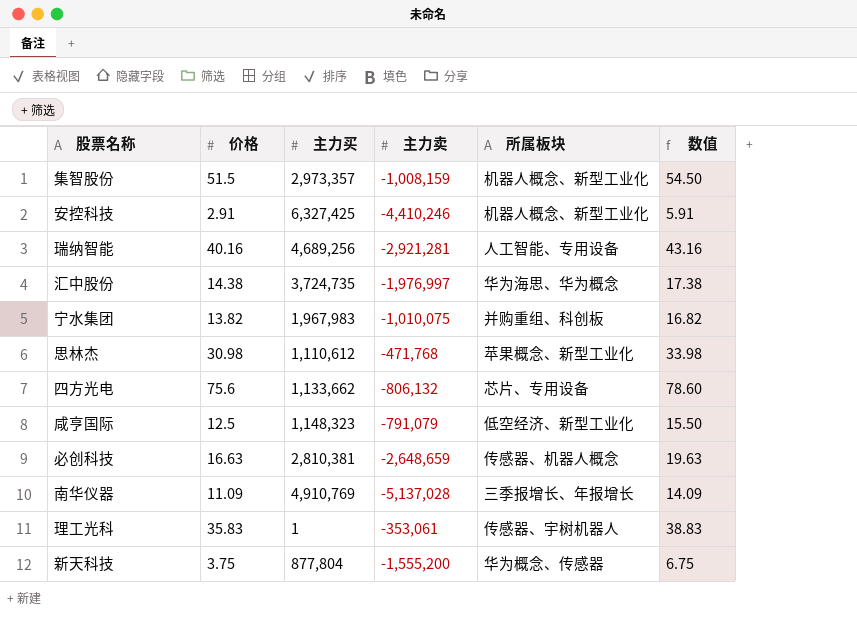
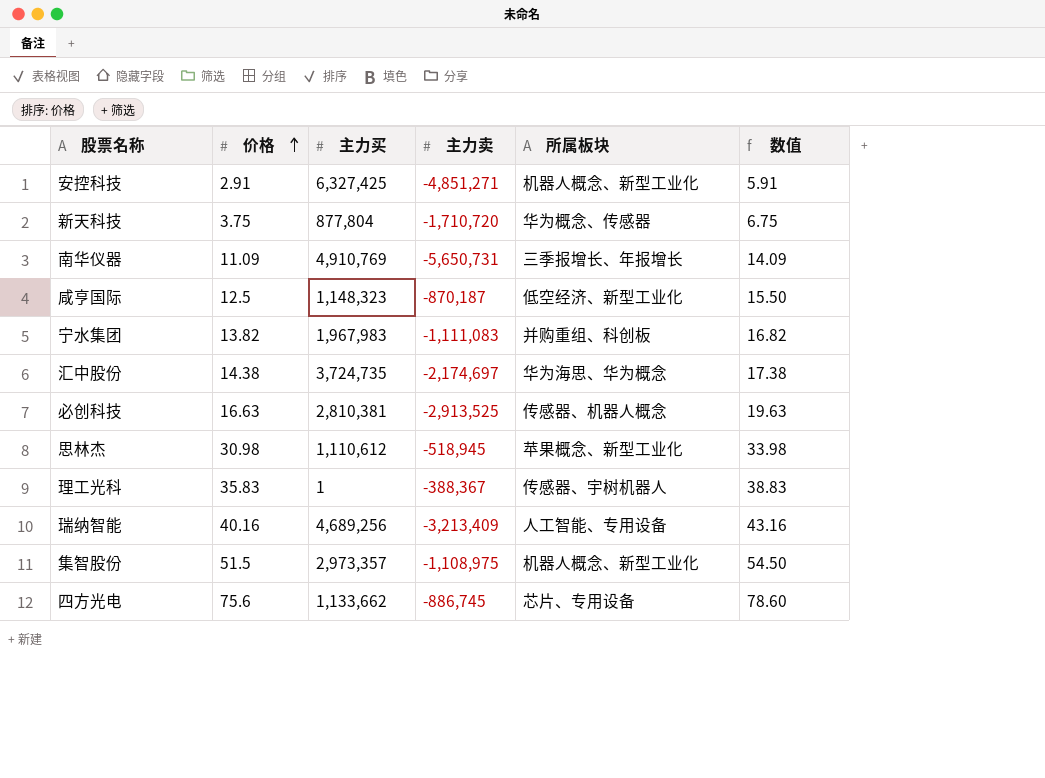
row order: none -> 价格 ascending
安控科技 | 主力卖: -4,410,246 -> -4,851,271
新天科技 | 主力卖: -1,555,200 -> -1,710,720
南华仪器 | 主力卖: -5,137,028 -> -5,650,731
咸亨国际 | 主力卖: -791,079 -> -870,187
宁水集团 | 主力卖: -1,010,075 -> -1,111,083
汇中股份 | 主力卖: -1,976,997 -> -2,174,697
必创科技 | 主力卖: -2,648,659 -> -2,913,525
思林杰 | 主力卖: -471,768 -> -518,945
理工光科 | 主力卖: -353,061 -> -388,367
瑞纳智能 | 主力卖: -2,921,281 -> -3,213,409
集智股份 | 主力卖: -1,008,159 -> -1,108,975
四方光电 | 主力卖: -806,132 -> -886,745

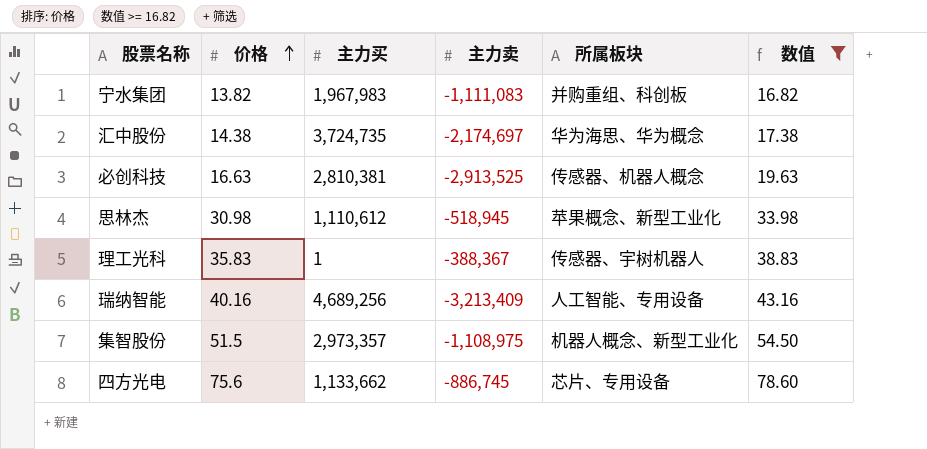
filter: none -> 数值 >= 16.82

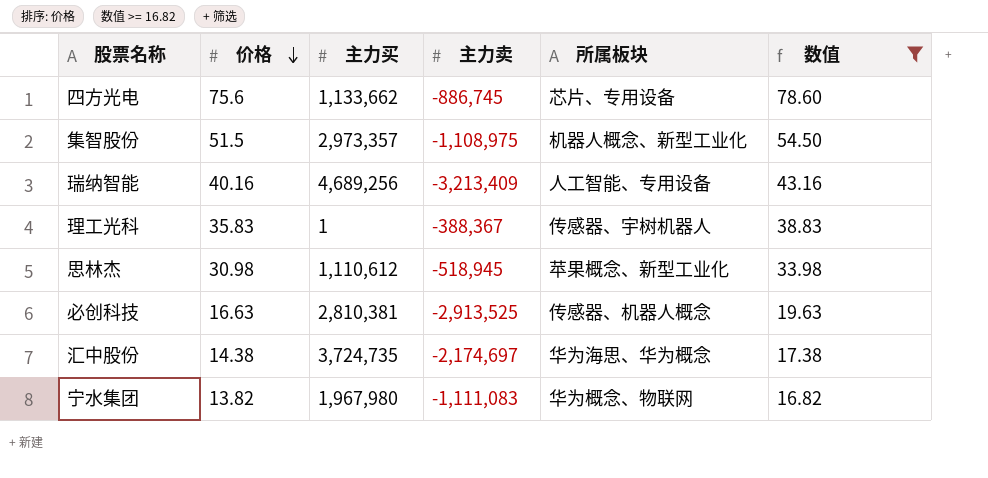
row order: 价格 ascending -> 价格 descending
宁水集团 | 主力买: 1,967,983 -> 1,967,980
宁水集团 | 所属板块: 并购重组、科创板 -> 华为概念、物联网

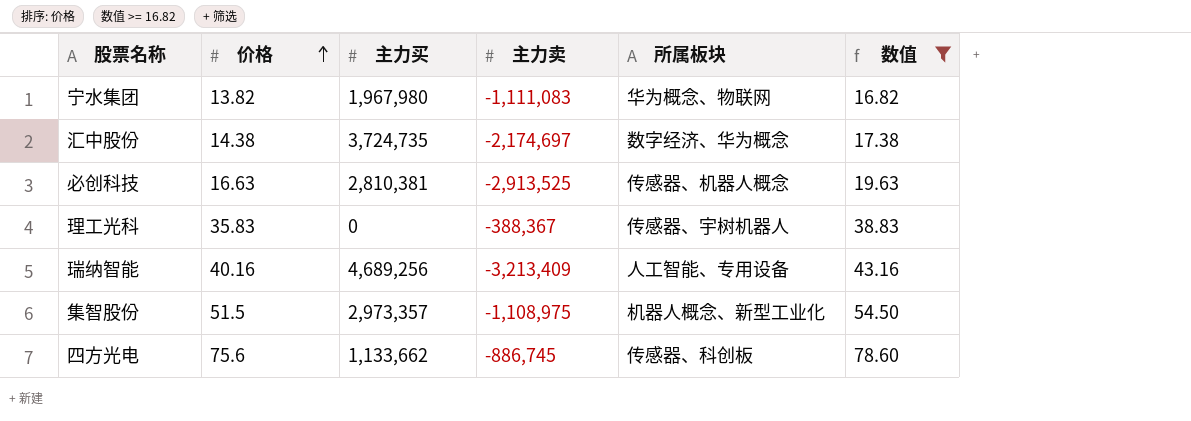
row order: 价格 descending -> 价格 ascending
row 思林杰: 30.98 | 1,110,612 | -518,945 | 苹果概念、新型工业化 | 33.98 -> none
汇中股份 | 所属板块: 华为海思、华为概念 -> 数字经济、华为概念
理工光科 | 主力买: 1 -> 0
四方光电 | 所属板块: 芯片、专用设备 -> 传感器、科创板

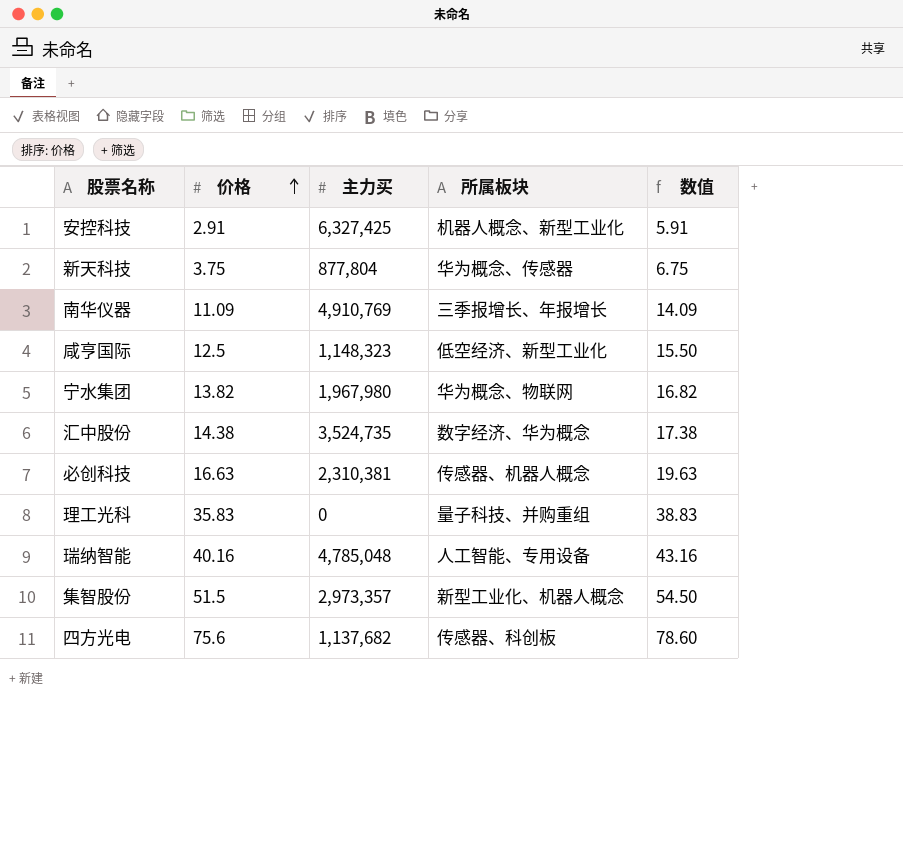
filter: 数值 >= 16.82 -> none
column 主力卖 | position: 4 -> none
汇中股份 | 主力买: 3,724,735 -> 3,524,735
必创科技 | 主力买: 2,810,381 -> 2,310,381
理工光科 | 所属板块: 传感器、宇树机器人 -> 量子科技、并购重组
瑞纳智能 | 主力买: 4,689,256 -> 4,785,048
集智股份 | 所属板块: 机器人概念、新型工业化 -> 新型工业化、机器人概念
四方光电 | 主力买: 1,133,662 -> 1,137,682

